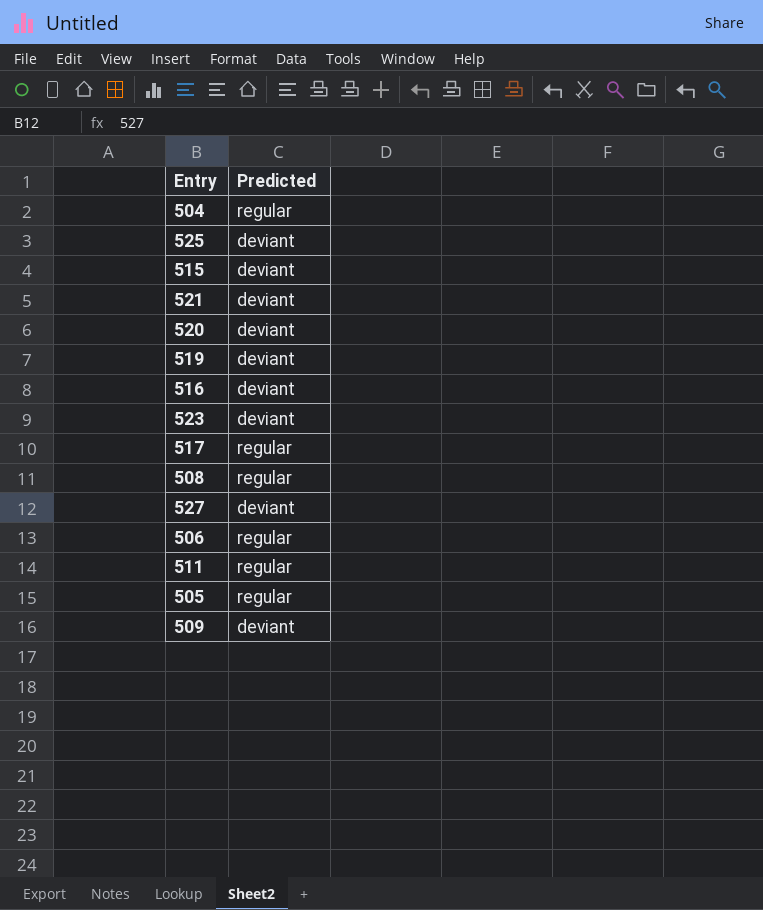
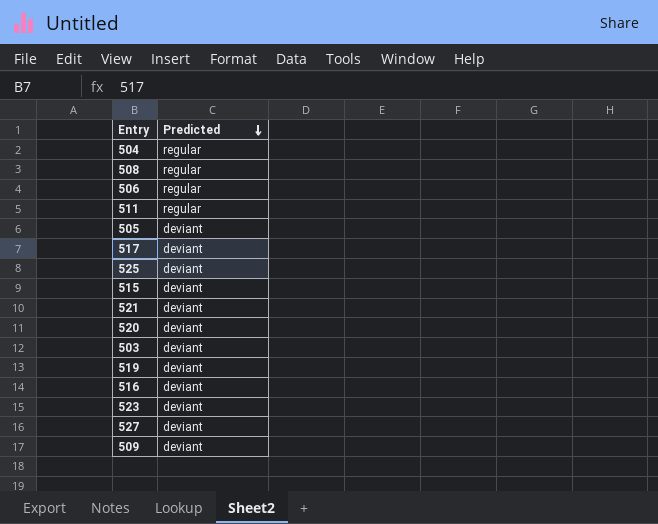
row order: none -> Predicted descending
505 | Predicted: regular -> deviant
517 | Predicted: regular -> deviant
row 503: none -> deviant

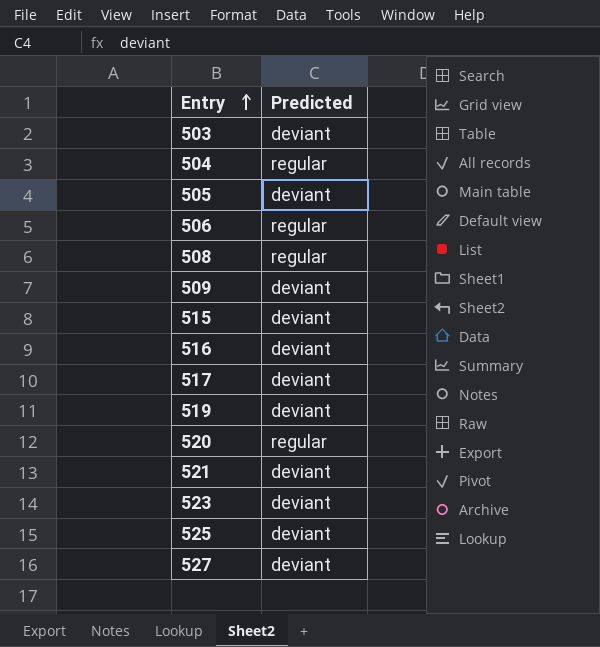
row order: Predicted descending -> Entry ascending
row 511: regular -> none
520 | Predicted: deviant -> regular

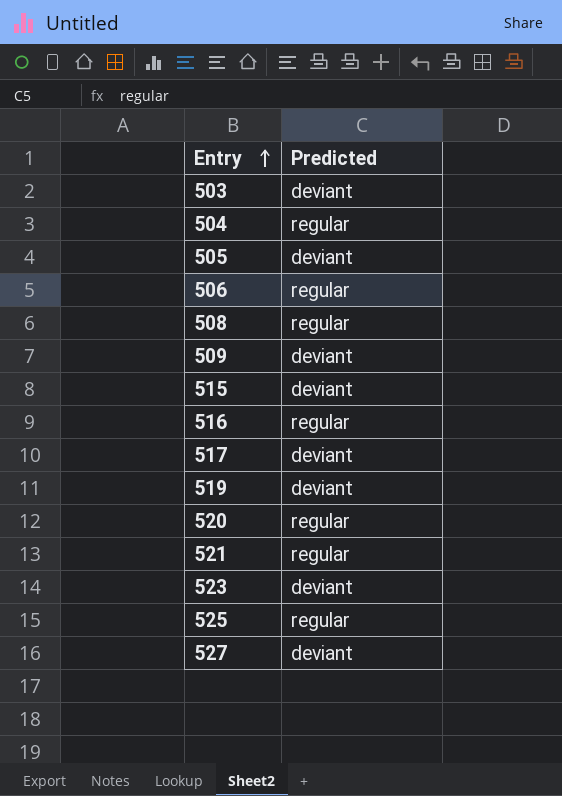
516 | Predicted: deviant -> regular
521 | Predicted: deviant -> regular
525 | Predicted: deviant -> regular

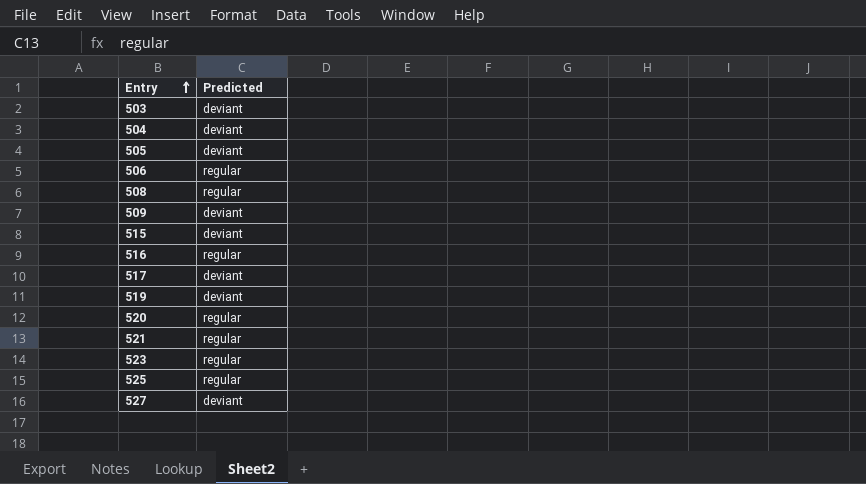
504 | Predicted: regular -> deviant
523 | Predicted: deviant -> regular

